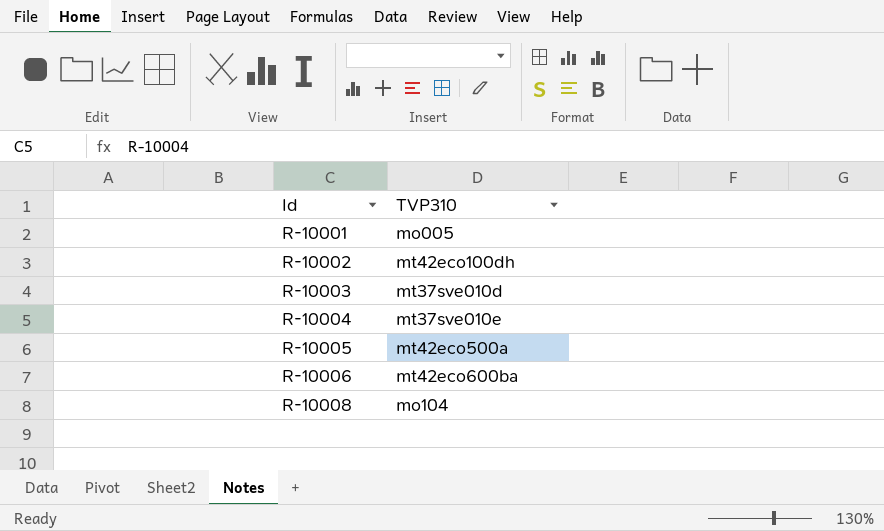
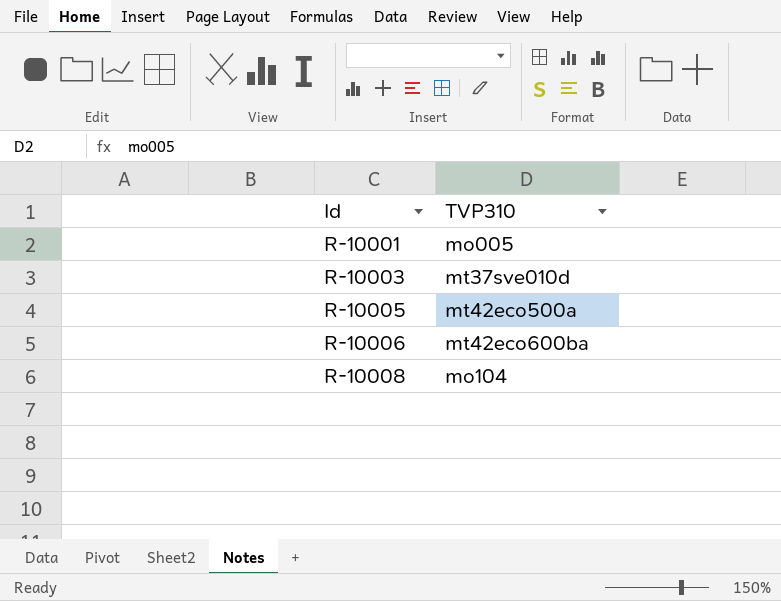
row R-10002: mt42eco100dh -> none
row R-10004: mt37sve010e -> none

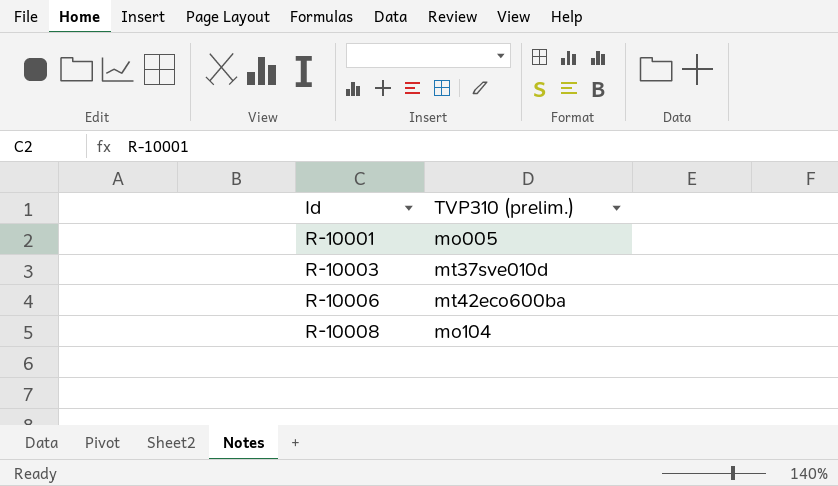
column name: TVP310 -> TVP310 (prelim.)
row R-10005: mt42eco500a -> none

